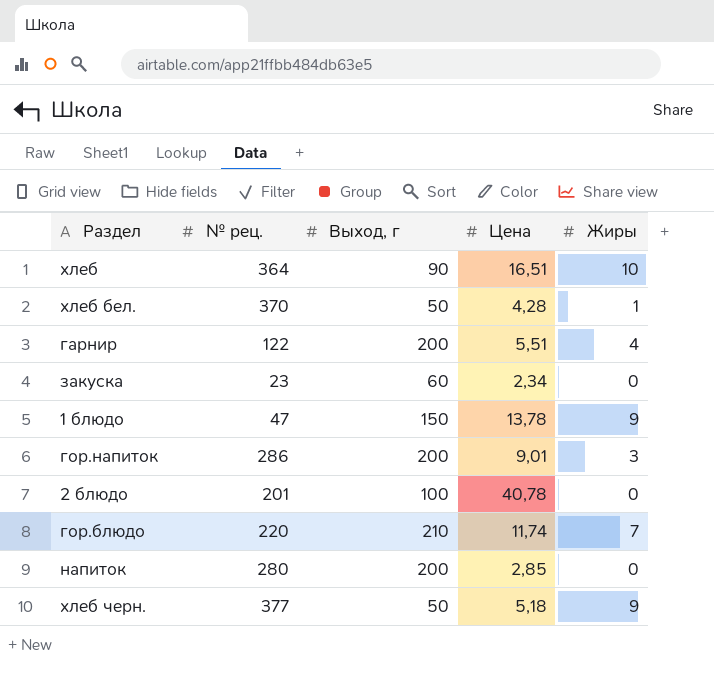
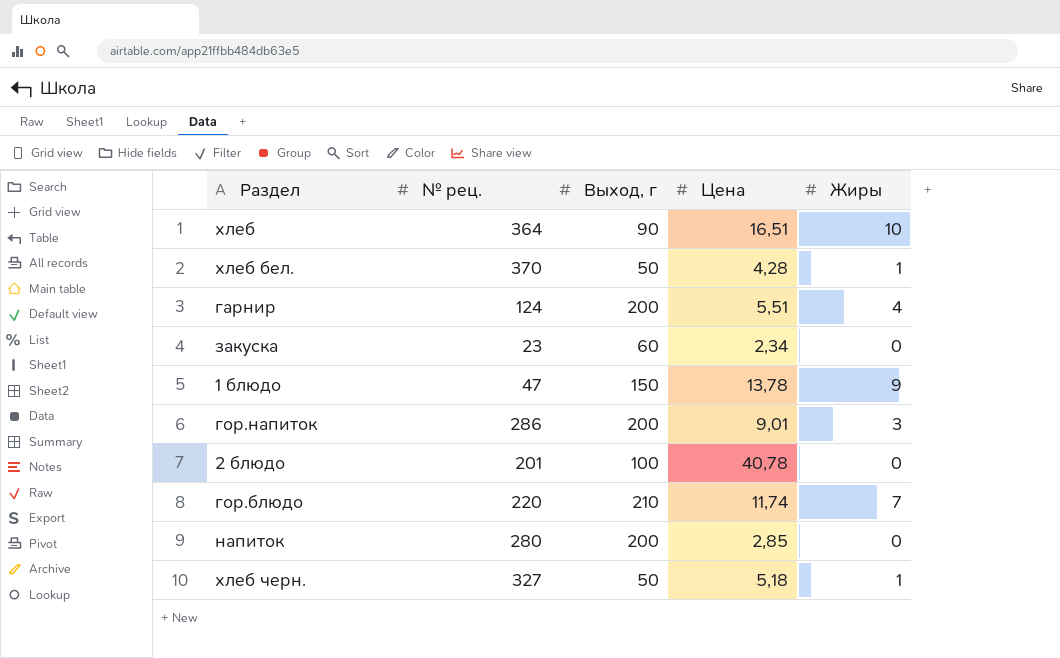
гарнир | № рец.: 122 -> 124
хлеб черн. | № рец.: 377 -> 327
хлеб черн. | Жиры: 9 -> 1

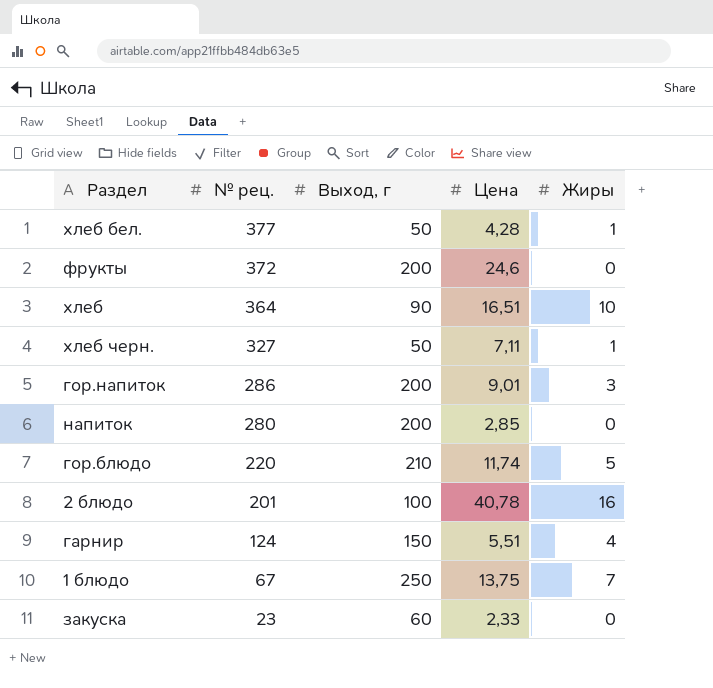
row order: none -> № рец. descending
хлеб бел. | № рец.: 370 -> 377
row фрукты: none -> 372 | 200 | 24,6 | 0
хлеб черн. | Цена: 5,18 -> 7,11
гор.блюдо | Жиры: 7 -> 5
2 блюдо | Жиры: 0 -> 16
гарнир | Выход, г: 200 -> 150
1 блюдо | № рец.: 47 -> 67
1 блюдо | Выход, г: 150 -> 250
1 блюдо | Цена: 13,78 -> 13,75
1 блюдо | Жиры: 9 -> 7
закуска | Цена: 2,34 -> 2,33

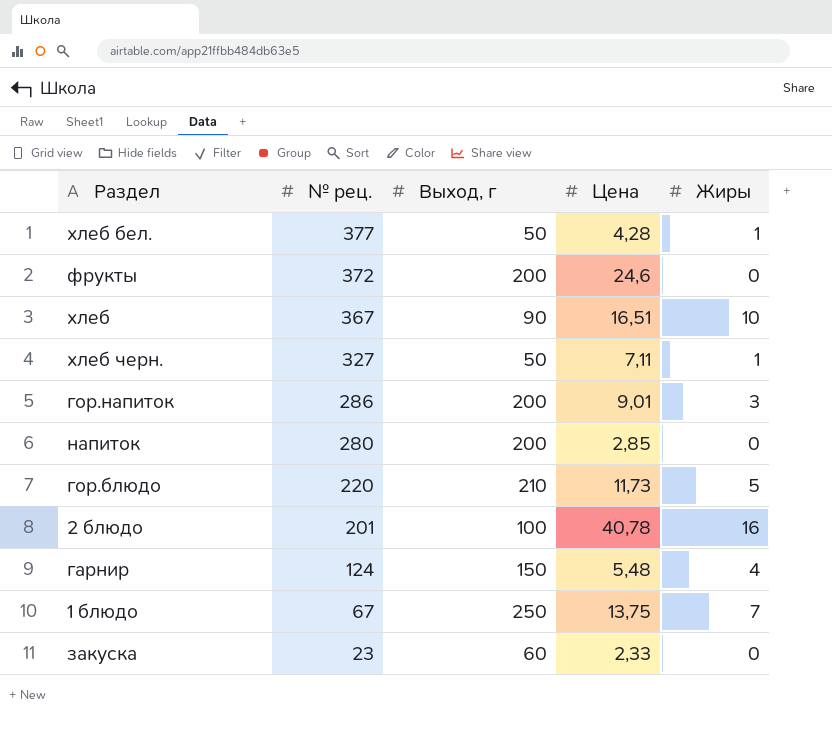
хлеб | № рец.: 364 -> 367
гор.блюдо | Цена: 11,74 -> 11,73
гарнир | Цена: 5,51 -> 5,48

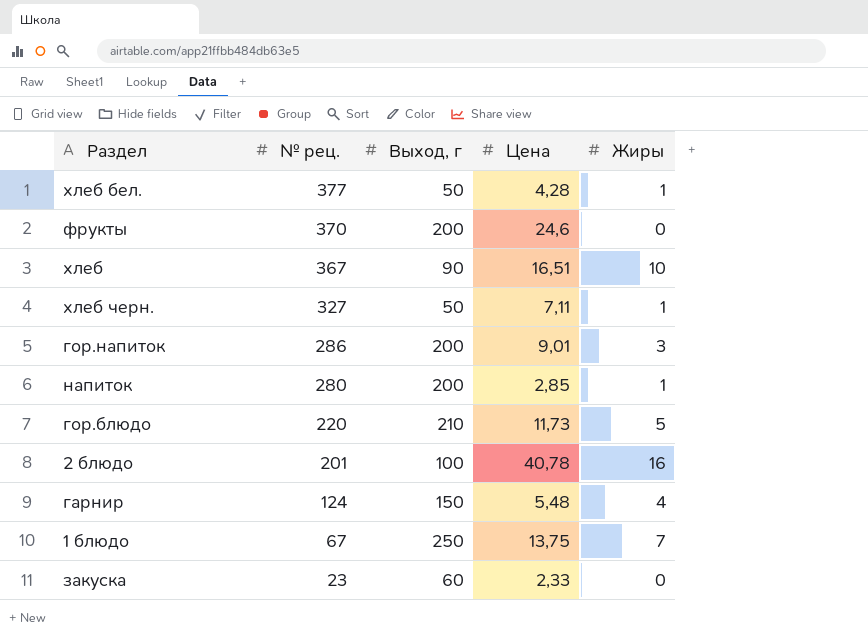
фрукты | № рец.: 372 -> 370
напиток | Жиры: 0 -> 1

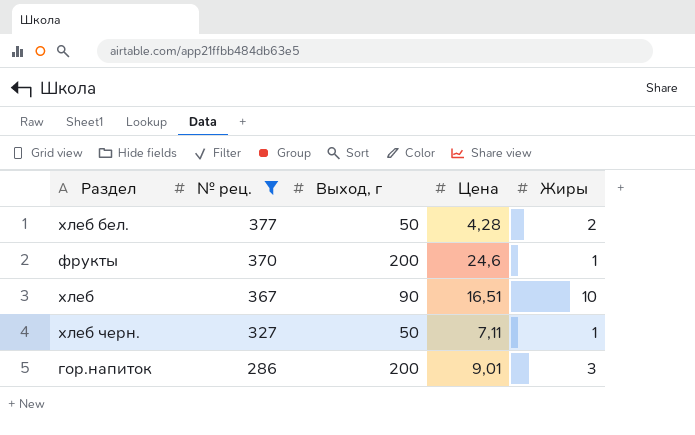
filter: none -> № рец. >= 286
хлеб бел. | Жиры: 1 -> 2
фрукты | Жиры: 0 -> 1

